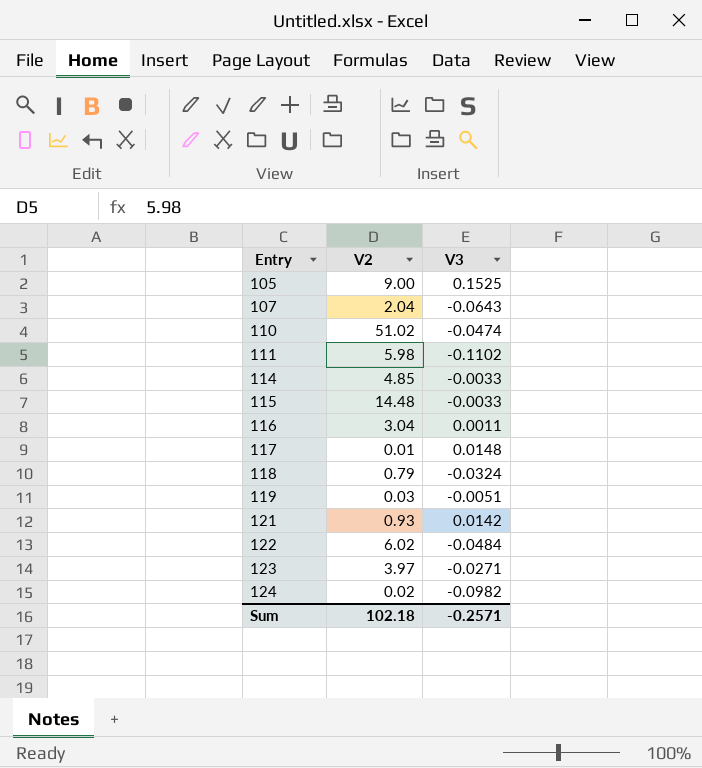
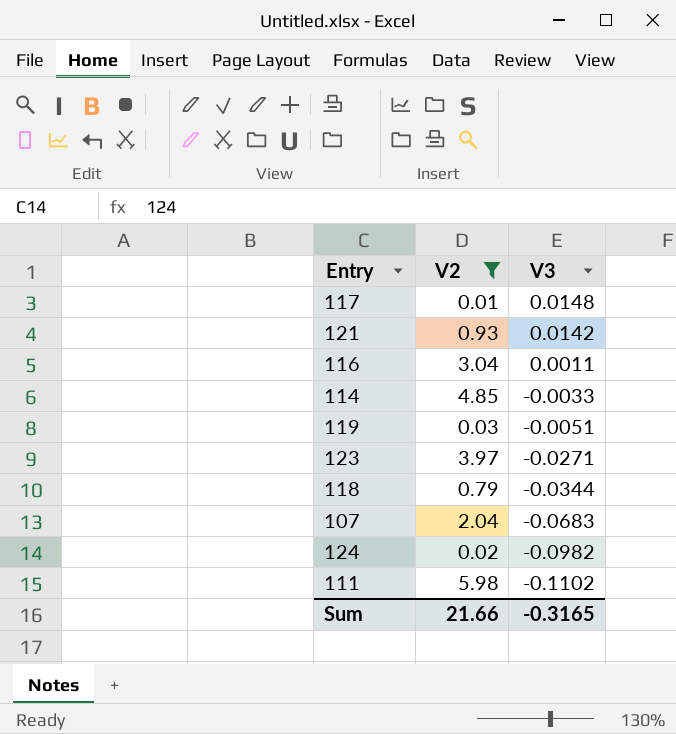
filter: none -> V2 <= 5.98
row order: Entry ascending -> V3 descending
118 | V3: -0.0324 -> -0.0344
107 | V3: -0.0643 -> -0.0683
Sum | V2: 102.18 -> 21.66
Sum | V3: -0.2571 -> -0.3165

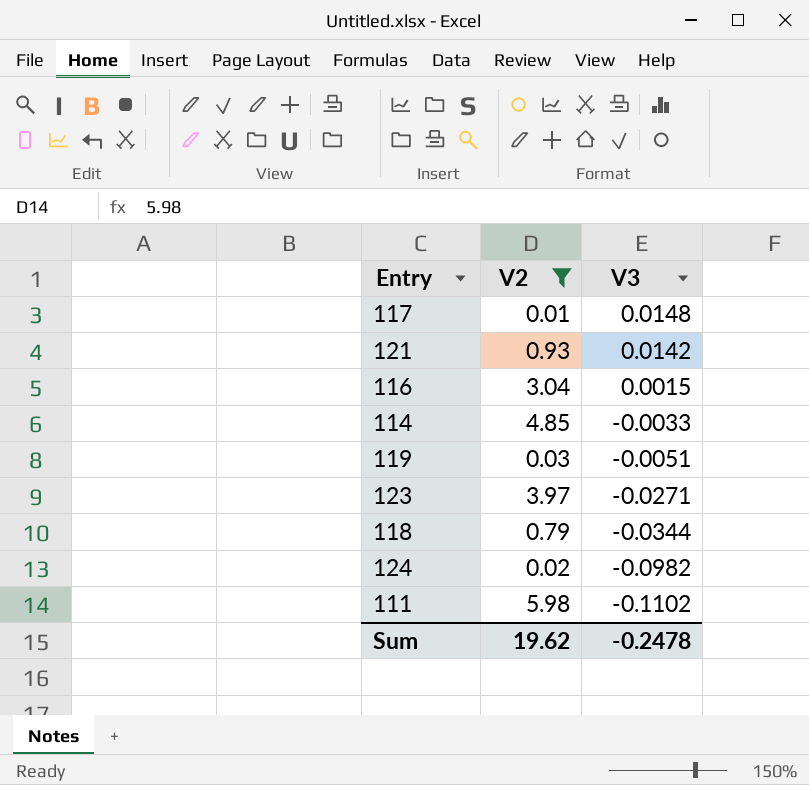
row 107: 2.04 | -0.0683 -> none
116 | V3: 0.0011 -> 0.0015
Sum | V2: 21.66 -> 19.62
Sum | V3: -0.3165 -> -0.2478

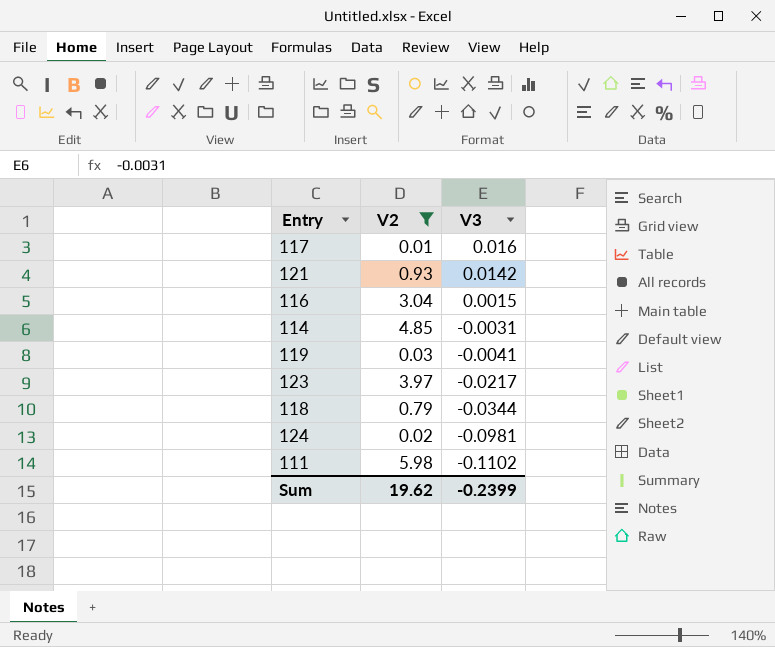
117 | V3: 0.0148 -> 0.016
114 | V3: -0.0033 -> -0.0031
119 | V3: -0.0051 -> -0.0041
123 | V3: -0.0271 -> -0.0217
124 | V3: -0.0982 -> -0.0981
Sum | V3: -0.2478 -> -0.2399

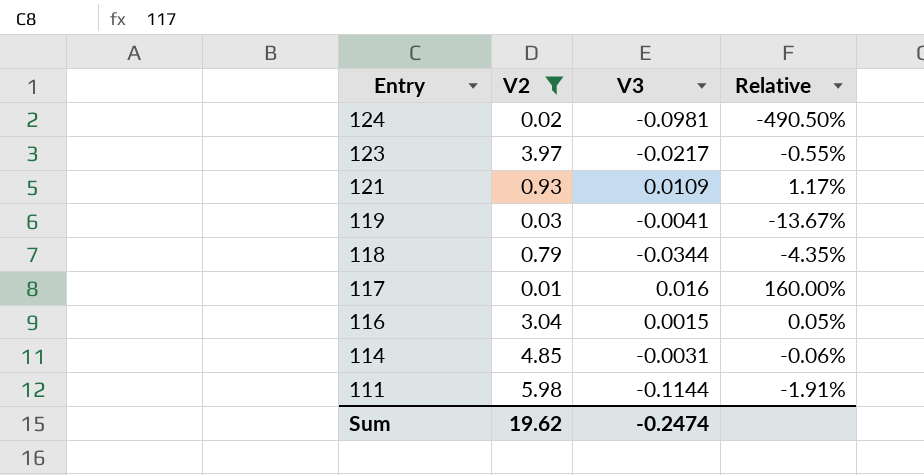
row order: V3 descending -> Entry descending
column Relative | formula: none -> [V3] / [V2]
121 | V3: 0.0142 -> 0.0109
111 | V3: -0.1102 -> -0.1144
Sum | V3: -0.2399 -> -0.2474

